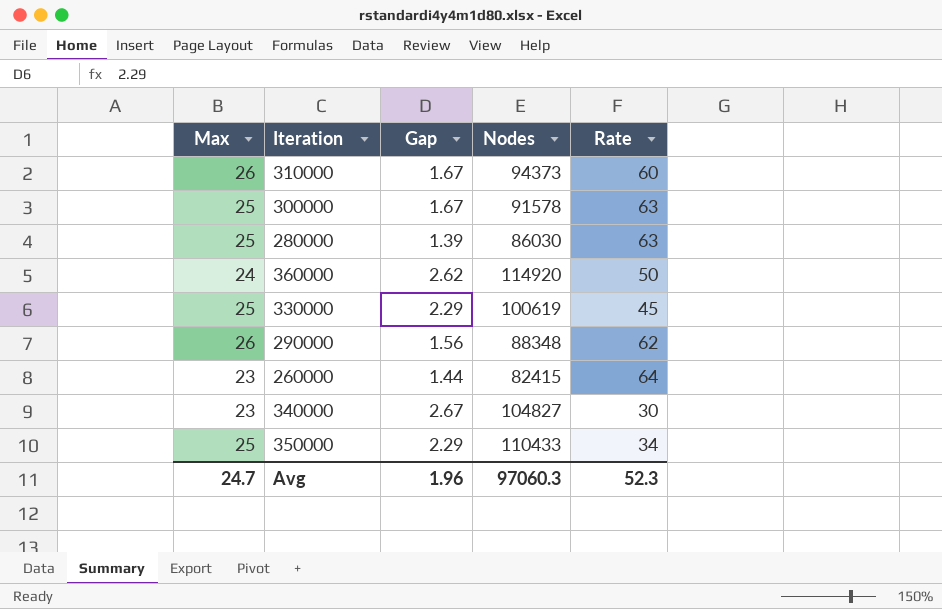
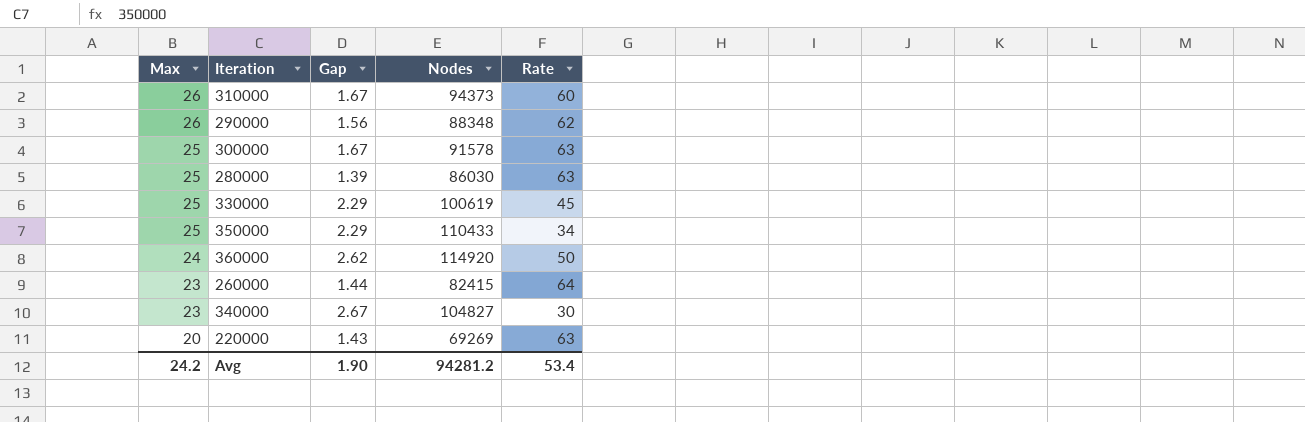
row order: none -> Max descending
row 220000: none -> 20 | 1.43 | 69269 | 63
Avg | Max: 24.7 -> 24.2
Avg | Gap: 1.96 -> 1.90
Avg | Nodes: 97060.3 -> 94281.2
Avg | Rate: 52.3 -> 53.4

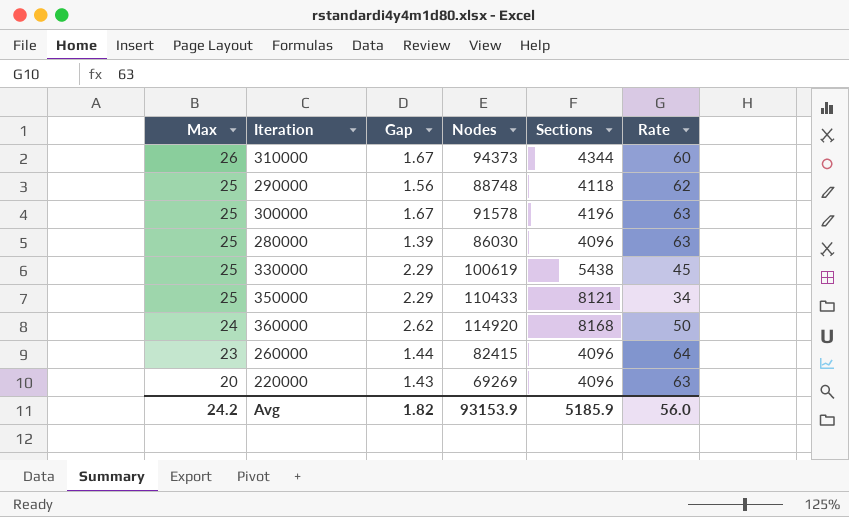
column Sections | position: none -> 5
row 340000: 23 | 2.67 | 104827 | 30 -> none
290000 | Max: 26 -> 25
290000 | Nodes: 88348 -> 88748
Avg | Gap: 1.90 -> 1.82
Avg | Nodes: 94281.2 -> 93153.9
Avg | Rate: 53.4 -> 56.0

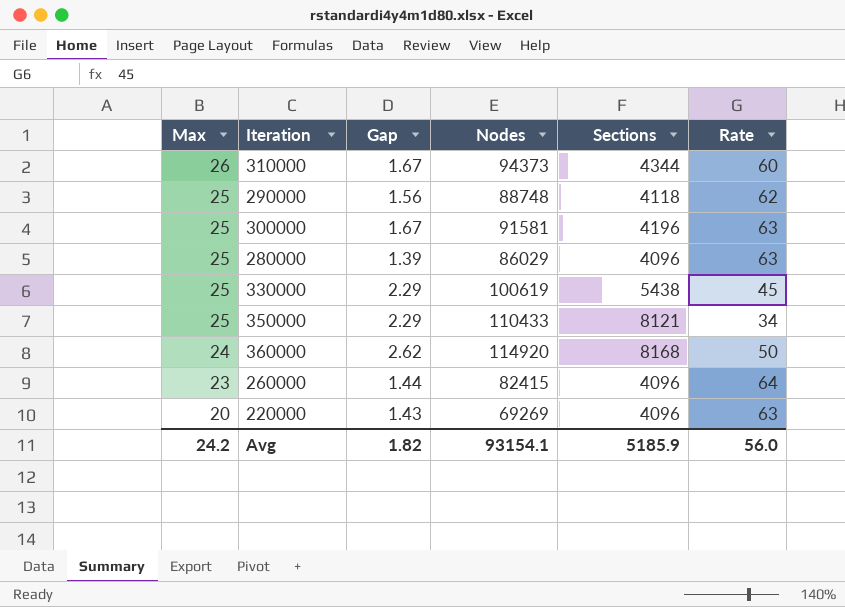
300000 | Nodes: 91578 -> 91581
280000 | Nodes: 86030 -> 86029
Avg | Nodes: 93153.9 -> 93154.1

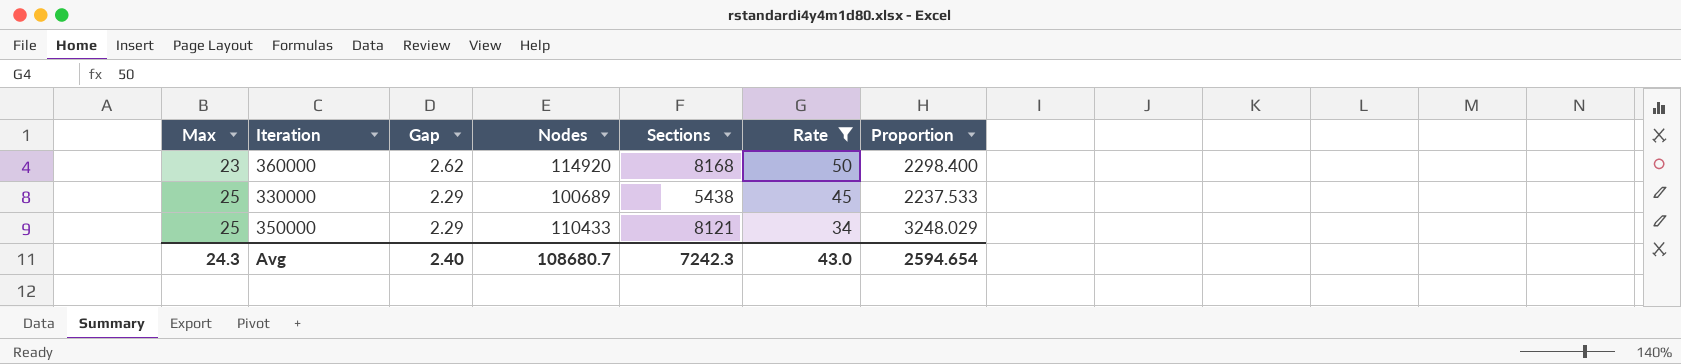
filter: none -> Rate <= 50
row order: Max descending -> Max ascending
column Proportion | formula: none -> [Nodes] / [Rate]
360000 | Max: 24 -> 23
330000 | Nodes: 100619 -> 100689
Avg | Max: 24.2 -> 24.3
Avg | Gap: 1.82 -> 2.40
Avg | Nodes: 93154.1 -> 108680.7
Avg | Sections: 5185.9 -> 7242.3
Avg | Rate: 56.0 -> 43.0

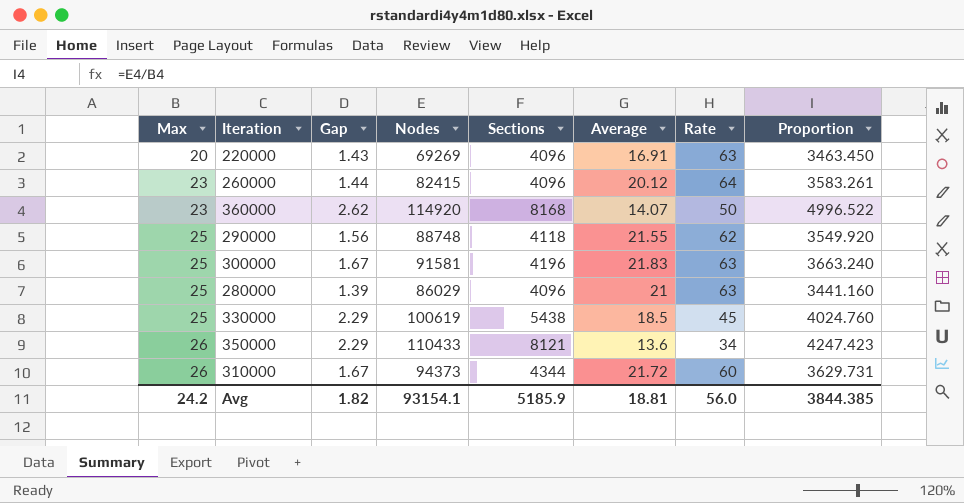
filter: Rate <= 50 -> none
column Average | formula: none -> [Nodes] / [Sections]
column Proportion | formula: [Nodes] / [Rate] -> [Nodes] / [Max]
330000 | Nodes: 100689 -> 100619
350000 | Max: 25 -> 26
Avg | Max: 24.3 -> 24.2
Avg | Gap: 2.40 -> 1.82
Avg | Nodes: 108680.7 -> 93154.1
Avg | Sections: 7242.3 -> 5185.9
Avg | Rate: 43.0 -> 56.0
Avg | Proportion: 2594.654 -> 3844.385

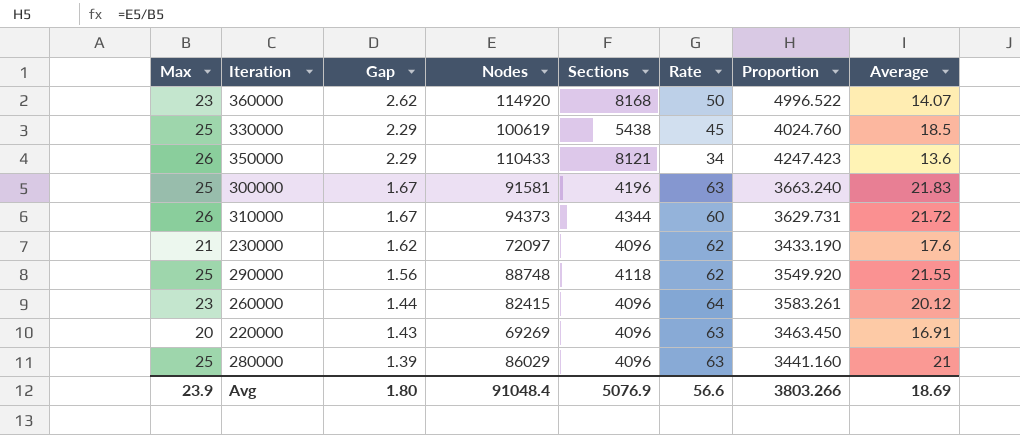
row order: Max ascending -> Gap descending
column Average | position: 6 -> 8
row 230000: none -> 21 | 1.62 | 72097 | 4096 | 62 | 3433.190 | 17.6
Avg | Max: 24.2 -> 23.9
Avg | Gap: 1.82 -> 1.80
Avg | Nodes: 93154.1 -> 91048.4
Avg | Sections: 5185.9 -> 5076.9
Avg | Rate: 56.0 -> 56.6
Avg | Proportion: 3844.385 -> 3803.266
Avg | Average: 18.81 -> 18.69

